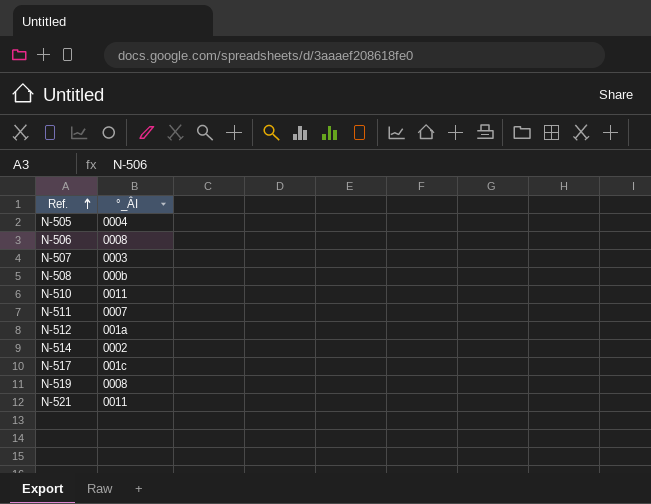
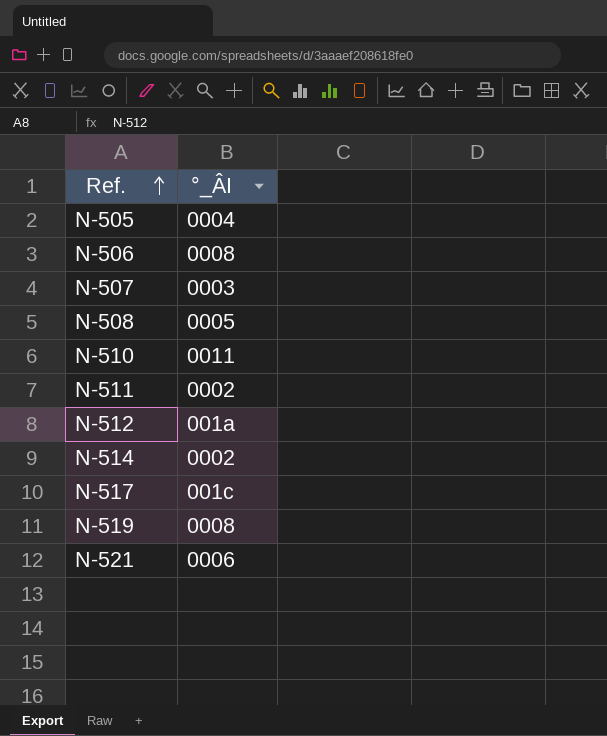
N-508 | °_ÂI: 000b -> 0005
N-511 | °_ÂI: 0007 -> 0002
N-521 | °_ÂI: 0011 -> 0006

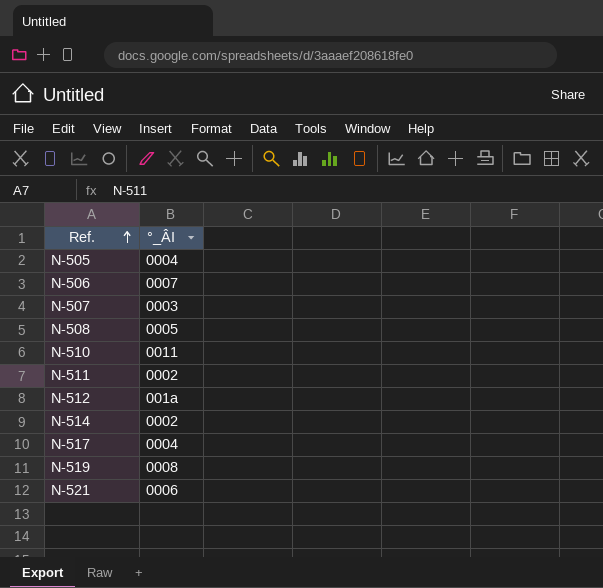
N-506 | °_ÂI: 0008 -> 0007
N-517 | °_ÂI: 001c -> 0004

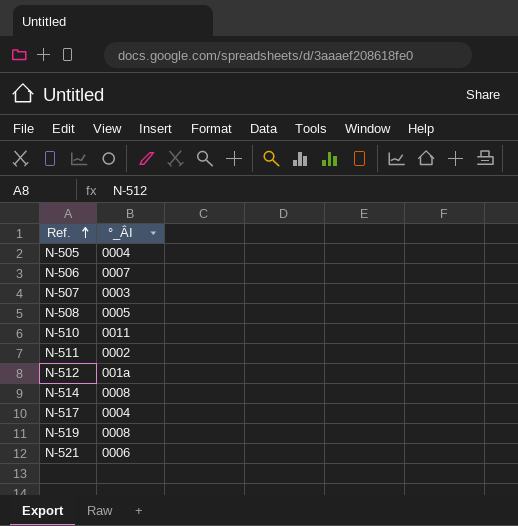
N-514 | °_ÂI: 0002 -> 0008

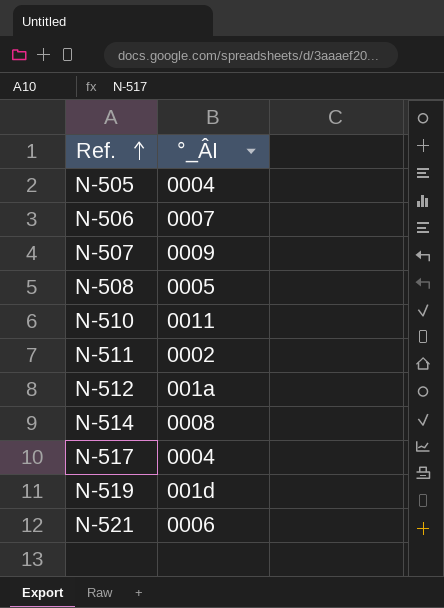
N-507 | °_ÂI: 0003 -> 0009
N-519 | °_ÂI: 0008 -> 001d

